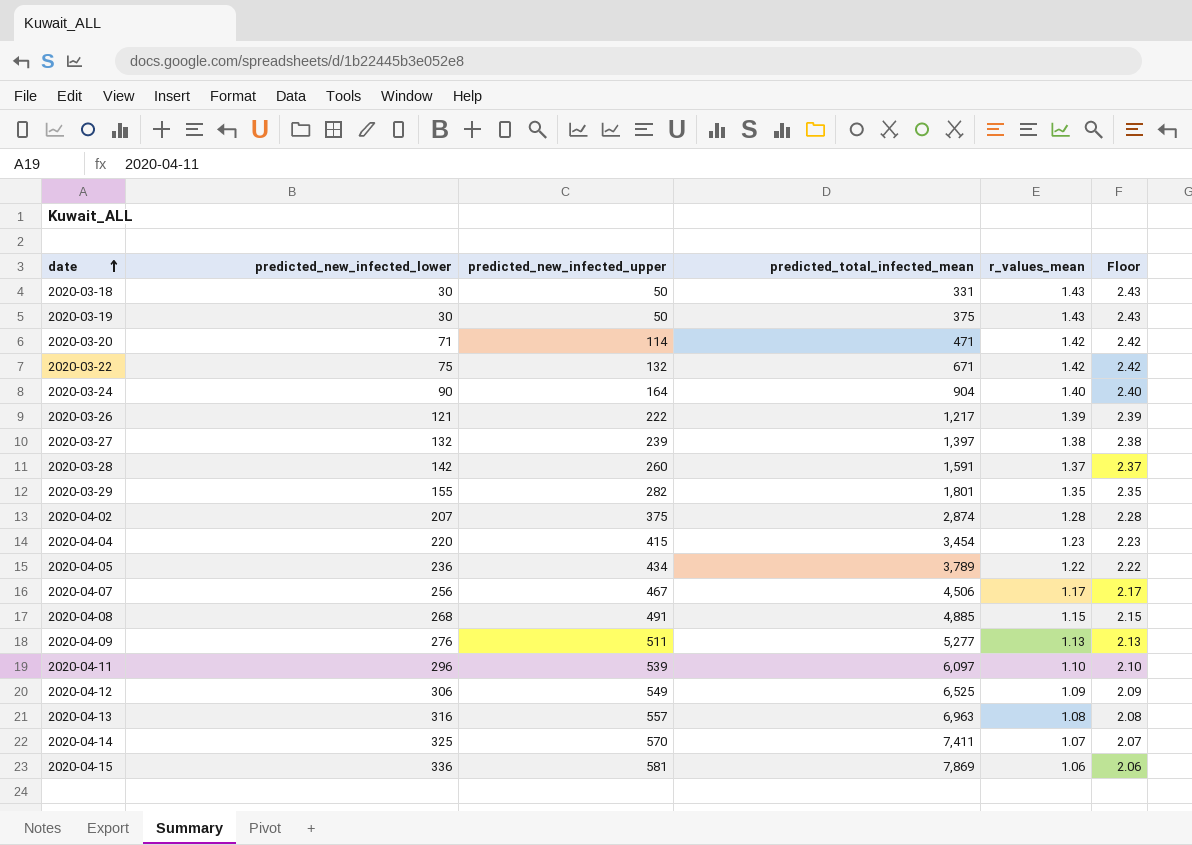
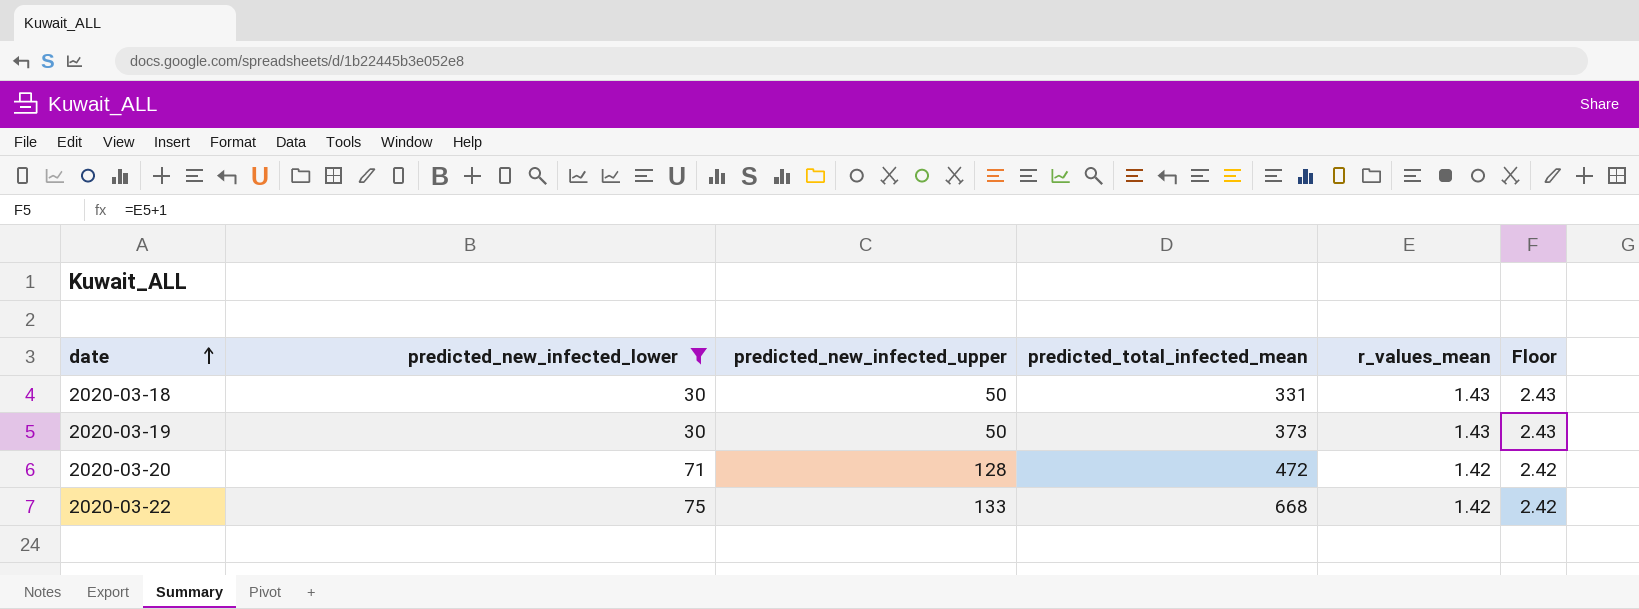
filter: none -> predicted_new_infected_lower <= 75
2020-03-19 | predicted_total_infected_mean: 375 -> 373
2020-03-20 | predicted_new_infected_upper: 114 -> 128
2020-03-20 | predicted_total_infected_mean: 471 -> 472
2020-03-22 | predicted_new_infected_upper: 132 -> 133
2020-03-22 | predicted_total_infected_mean: 671 -> 668

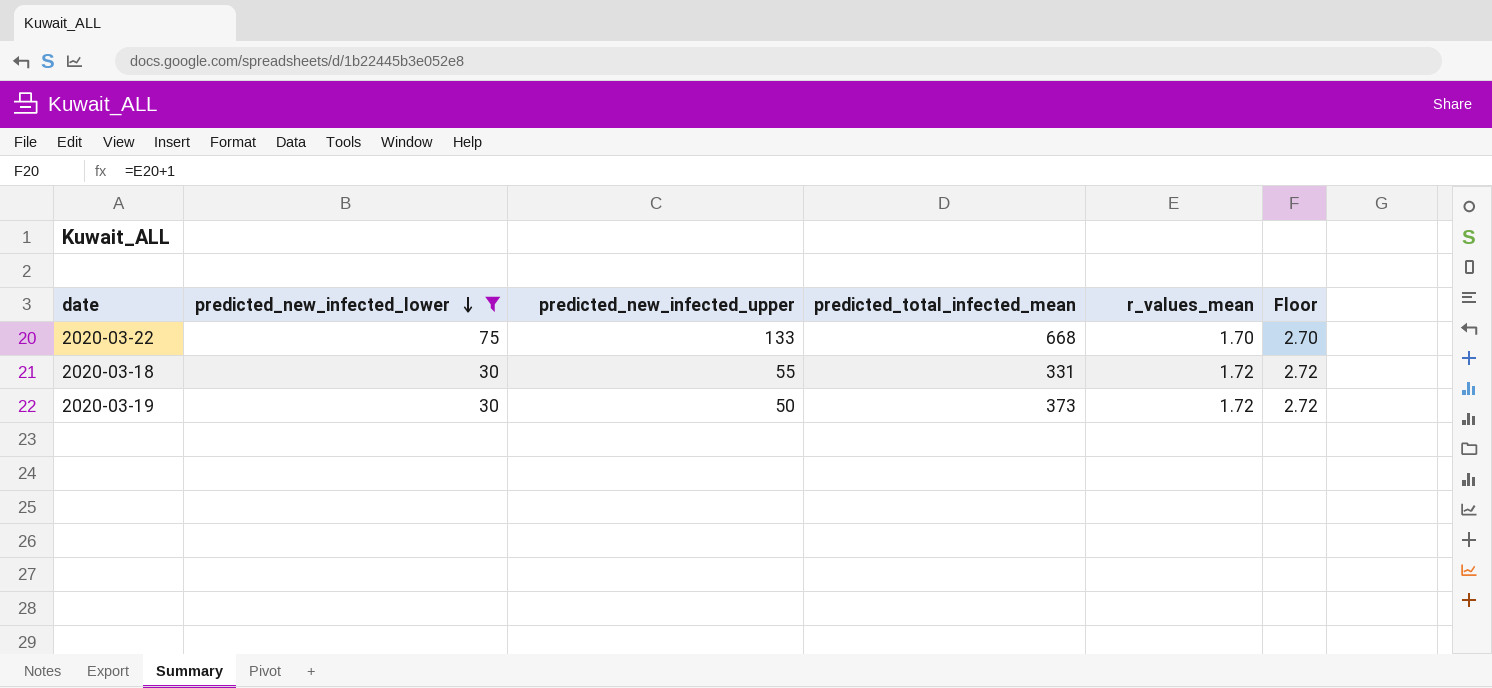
row order: date ascending -> predicted_new_infected_lower descending
row 2020-03-20: 71 | 128 | 472 | 1.42 | 2.42 -> none
2020-03-22 | r_values_mean: 1.42 -> 1.70
2020-03-22 | Floor: 2.42 -> 2.70
2020-03-18 | predicted_new_infected_upper: 50 -> 55
2020-03-18 | r_values_mean: 1.43 -> 1.72
2020-03-18 | Floor: 2.43 -> 2.72
2020-03-19 | r_values_mean: 1.43 -> 1.72
2020-03-19 | Floor: 2.43 -> 2.72

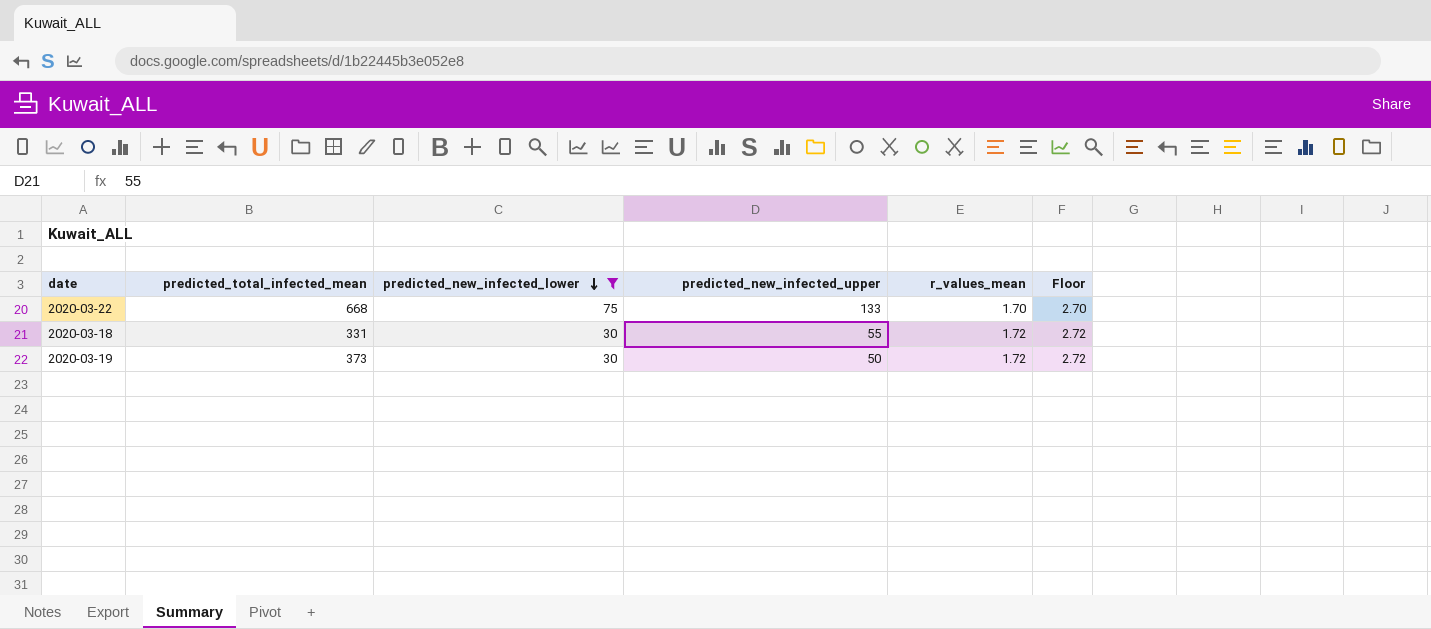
column predicted_total_infected_mean | position: 4 -> 2

